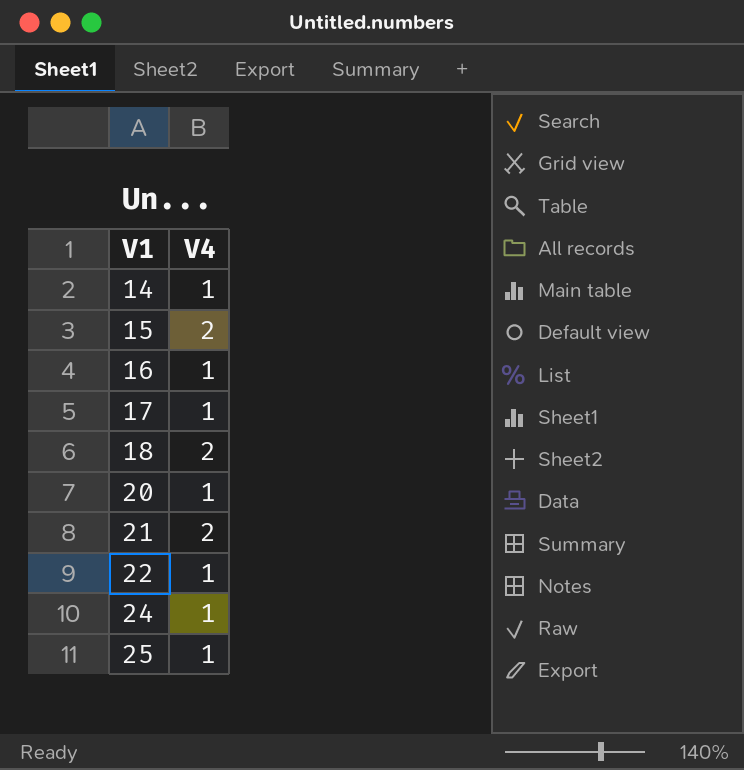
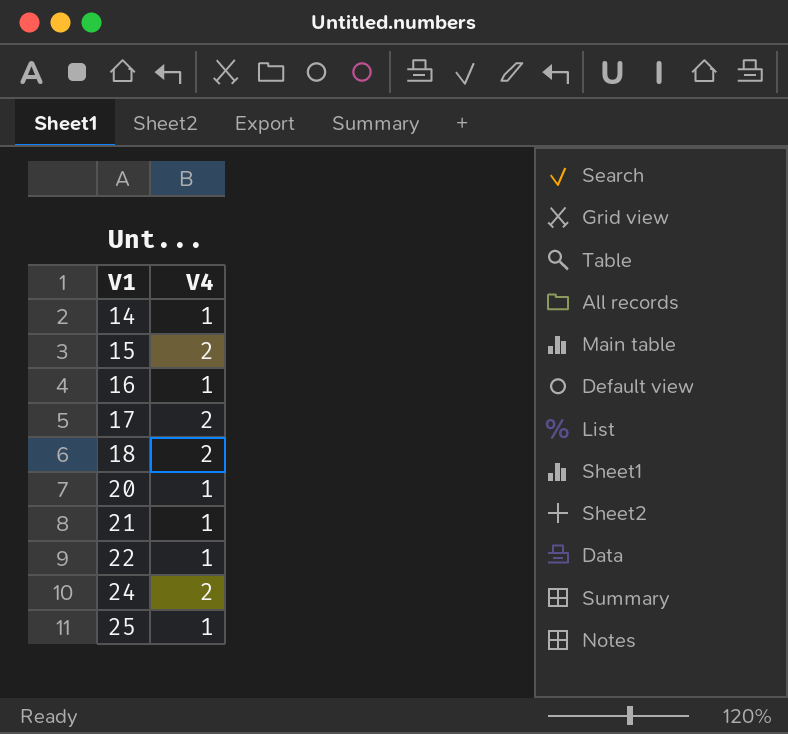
17 | V4: 1 -> 2
21 | V4: 2 -> 1
24 | V4: 1 -> 2

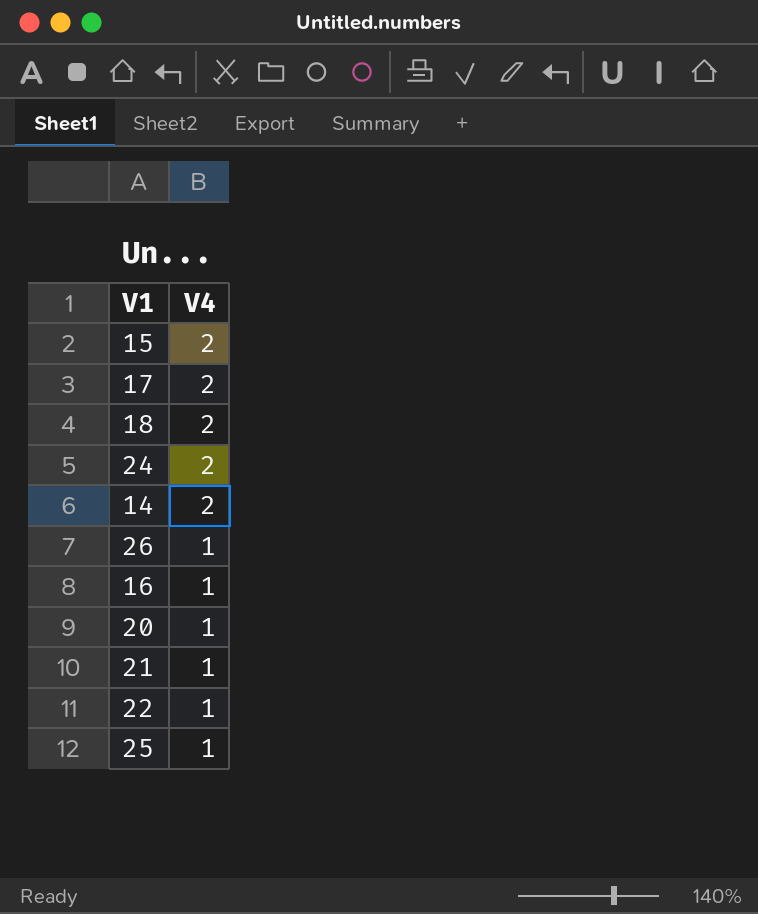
row order: V1 ascending -> V4 descending
14 | V4: 1 -> 2
row 26: none -> 1

